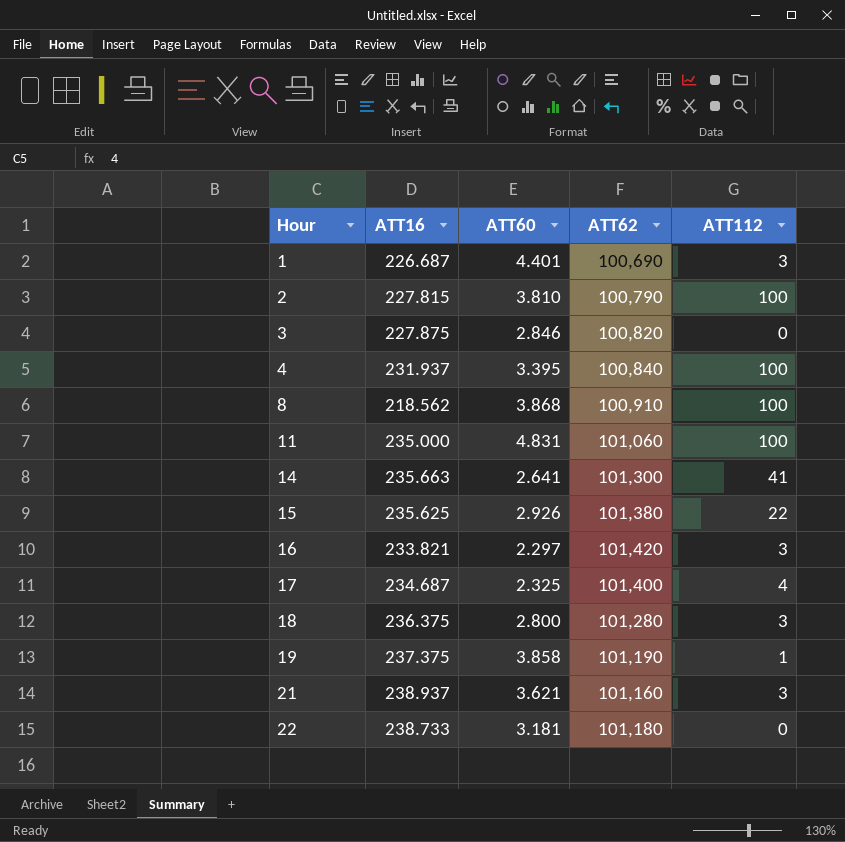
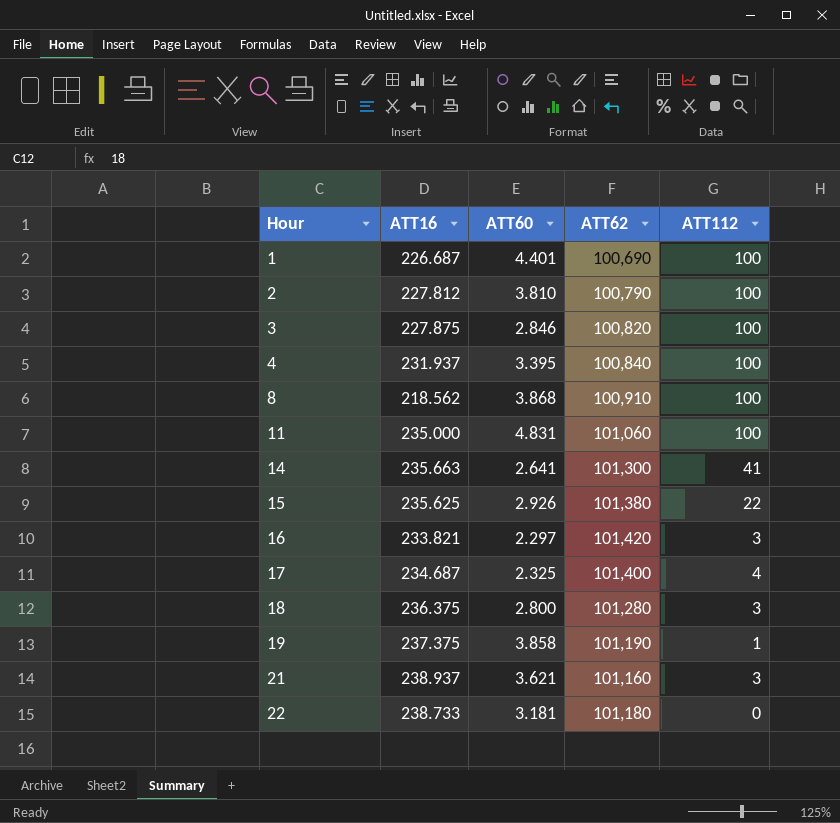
1 | ATT112: 3 -> 100
2 | ATT16: 227.815 -> 227.812
3 | ATT112: 0 -> 100

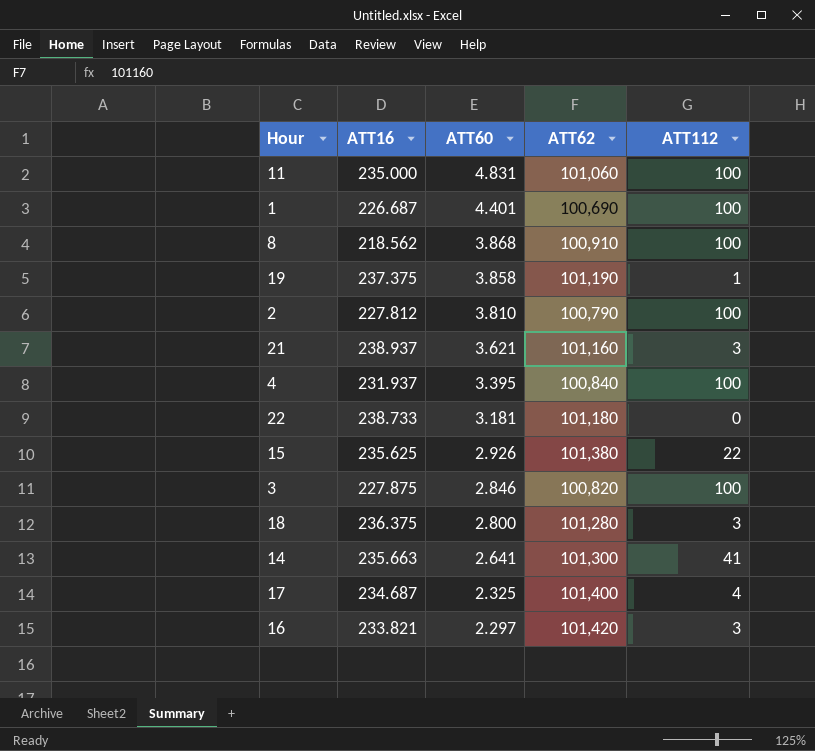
row order: Hour ascending -> ATT60 descending

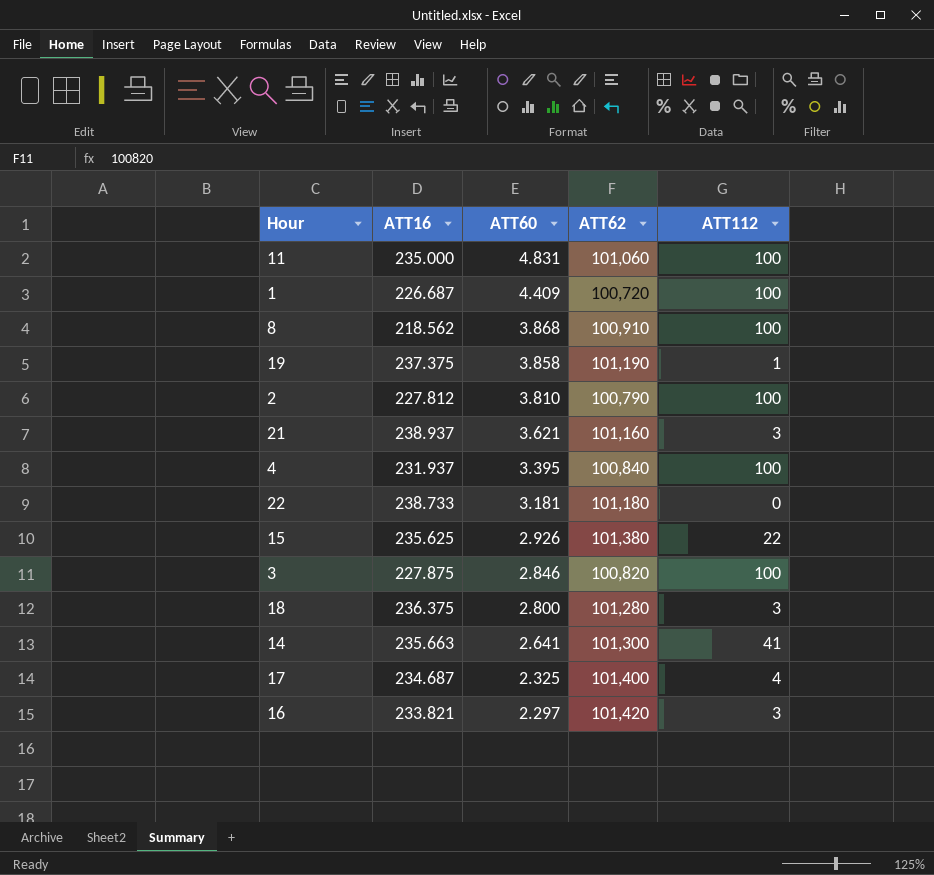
1 | ATT60: 4.401 -> 4.409
1 | ATT62: 100,690 -> 100,720

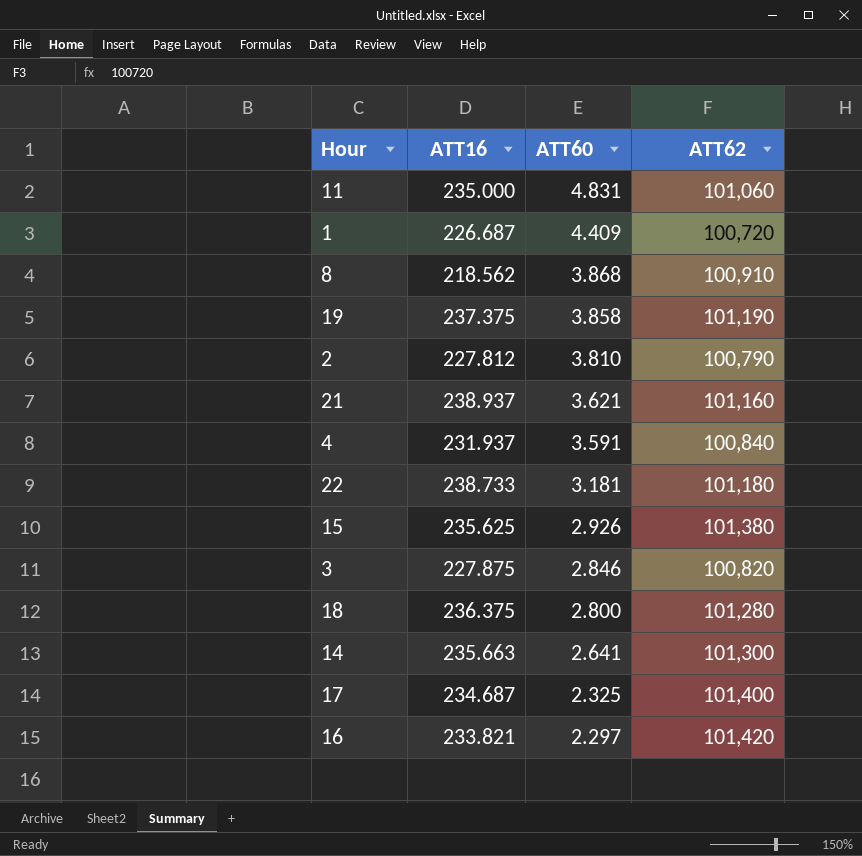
column ATT112 | position: 5 -> none
4 | ATT60: 3.395 -> 3.591

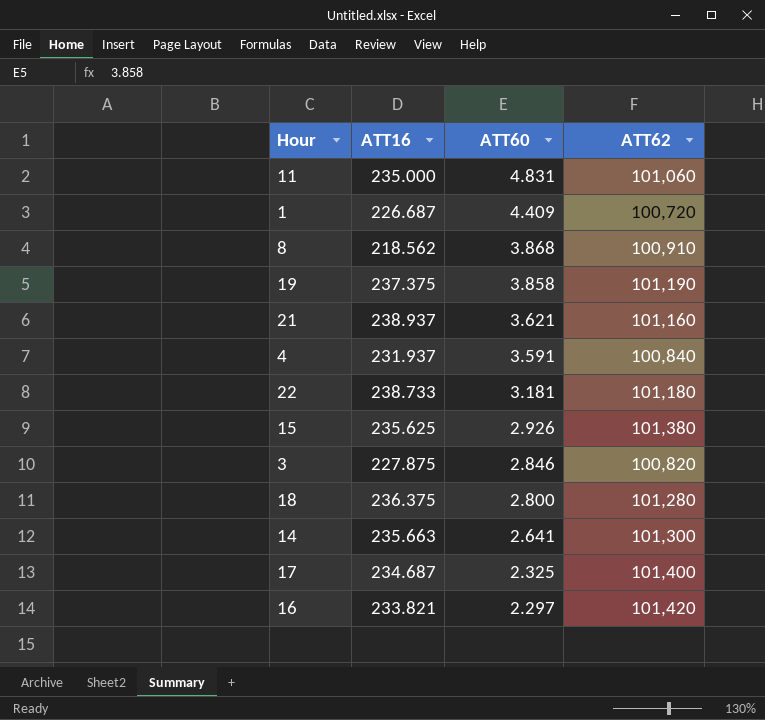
row 2: 227.812 | 3.810 | 100,790 -> none

